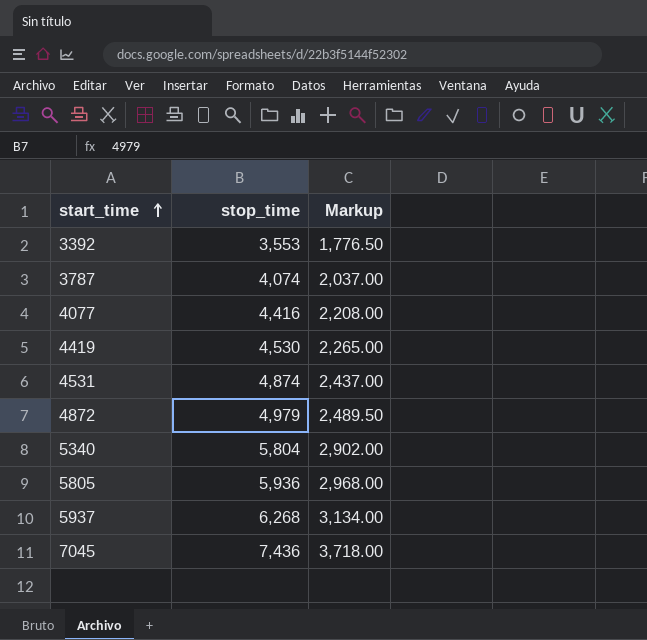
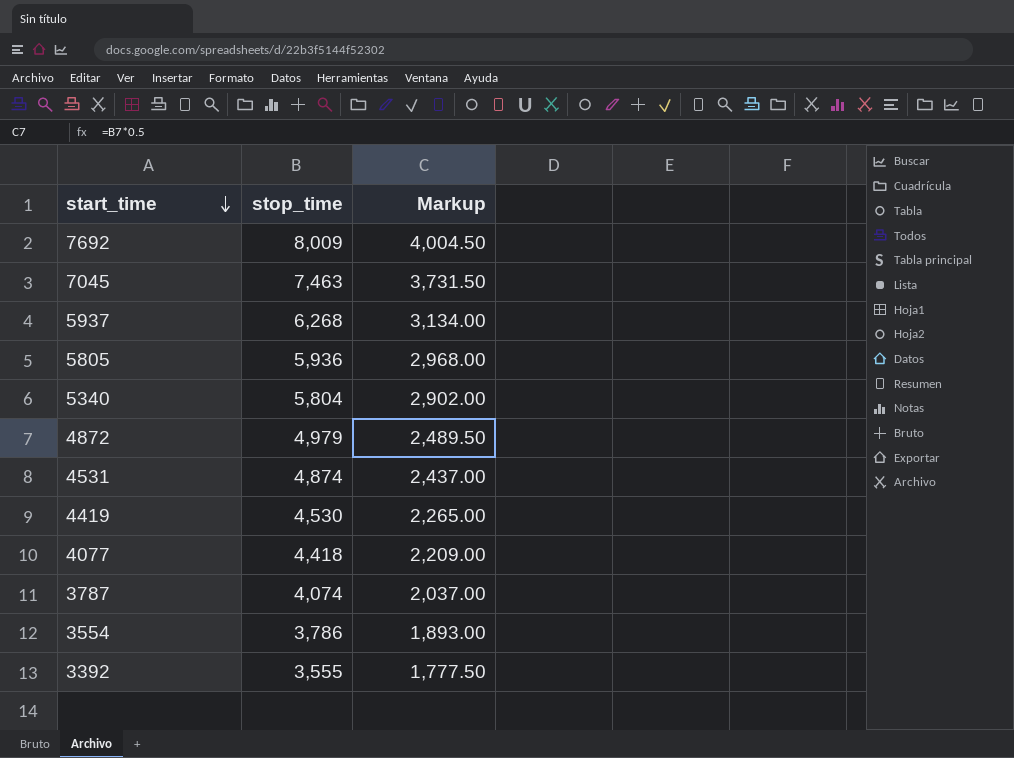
row order: start_time ascending -> start_time descending
row 7692: none -> 8,009 | 4,004.50
7045 | stop_time: 7,436 -> 7,463
7045 | Markup: 3,718.00 -> 3,731.50
4077 | stop_time: 4,416 -> 4,418
4077 | Markup: 2,208.00 -> 2,209.00
row 3554: none -> 3,786 | 1,893.00
3392 | stop_time: 3,553 -> 3,555
3392 | Markup: 1,776.50 -> 1,777.50

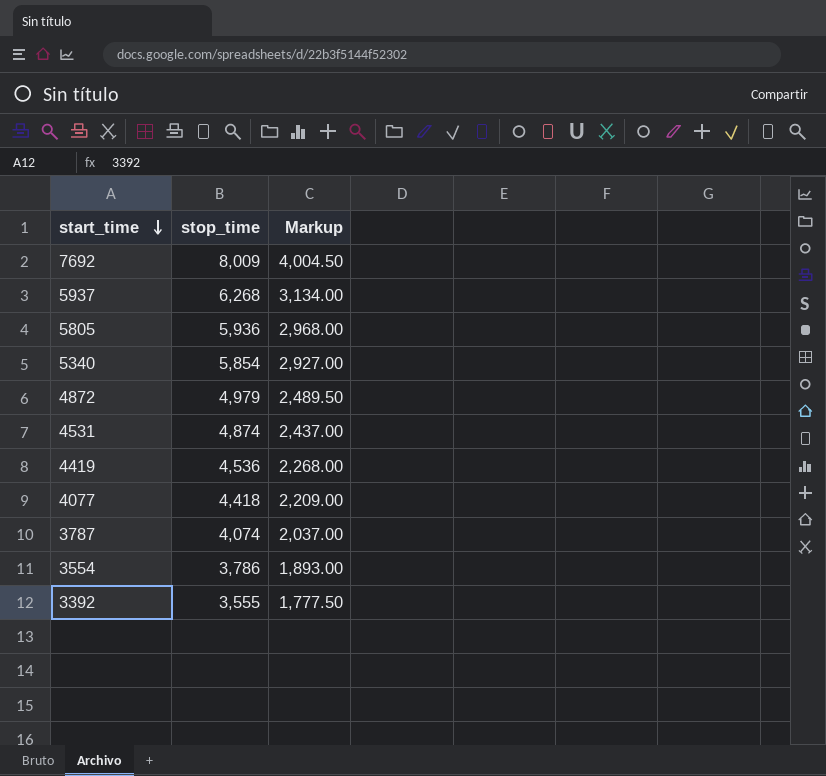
row 7045: 7,463 | 3,731.50 -> none
5340 | stop_time: 5,804 -> 5,854
5340 | Markup: 2,902.00 -> 2,927.00
4419 | stop_time: 4,530 -> 4,536
4419 | Markup: 2,265.00 -> 2,268.00

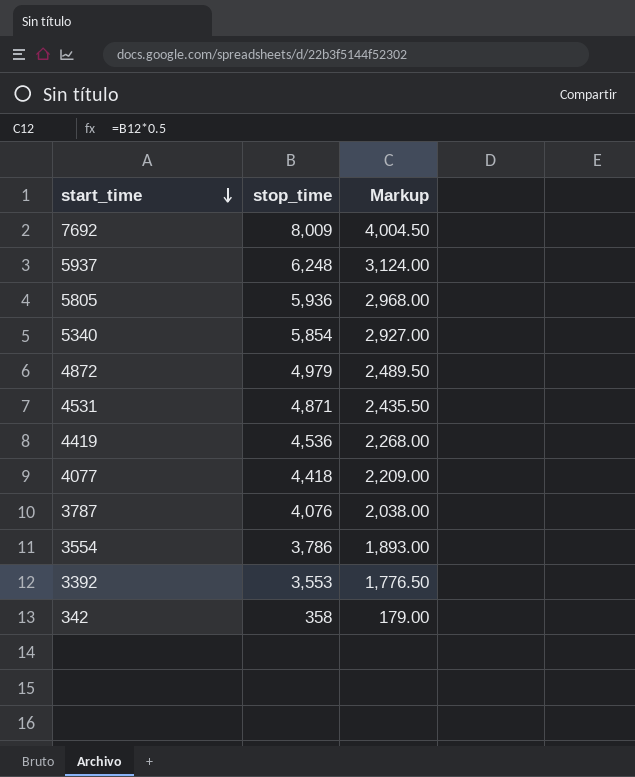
5937 | stop_time: 6,268 -> 6,248
5937 | Markup: 3,134.00 -> 3,124.00
4531 | stop_time: 4,874 -> 4,871
4531 | Markup: 2,437.00 -> 2,435.50
3787 | stop_time: 4,074 -> 4,076
3787 | Markup: 2,037.00 -> 2,038.00
3392 | stop_time: 3,555 -> 3,553
3392 | Markup: 1,777.50 -> 1,776.50
row 342: none -> 358 | 179.00

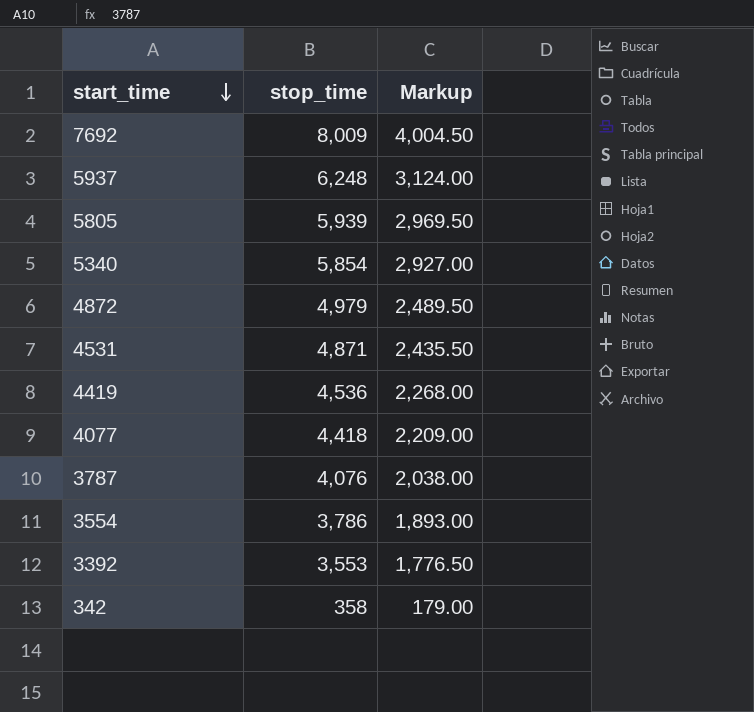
5805 | stop_time: 5,936 -> 5,939
5805 | Markup: 2,968.00 -> 2,969.50

